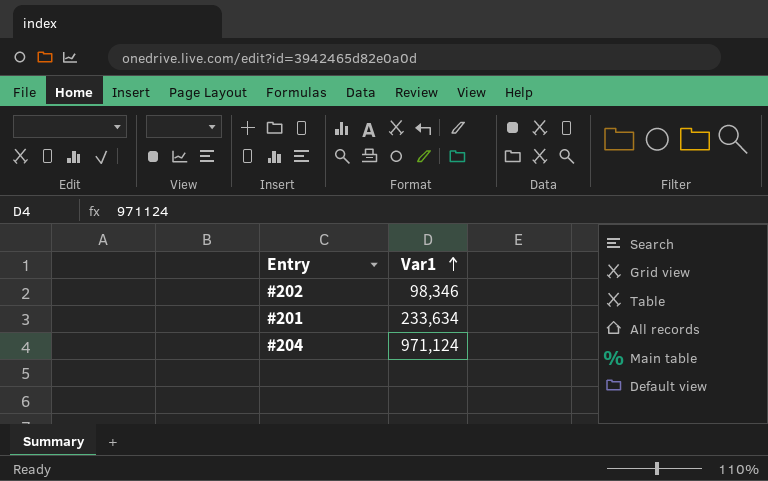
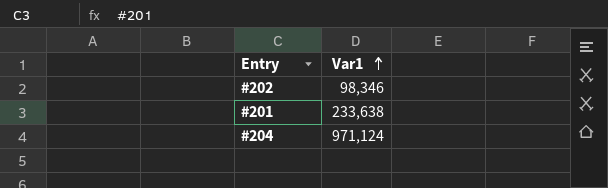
#201 | Var1: 233,634 -> 233,638

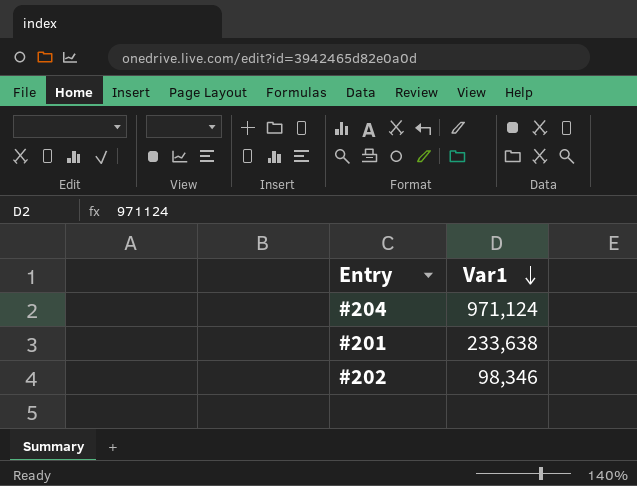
row order: Var1 ascending -> Var1 descending

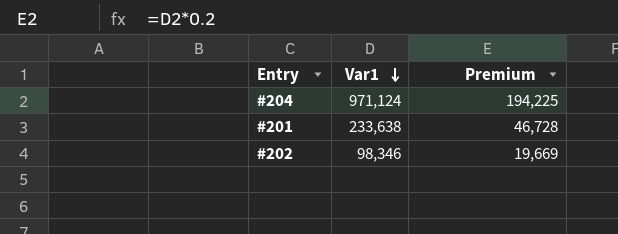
column Premium | formula: none -> [Var1] * 0.2

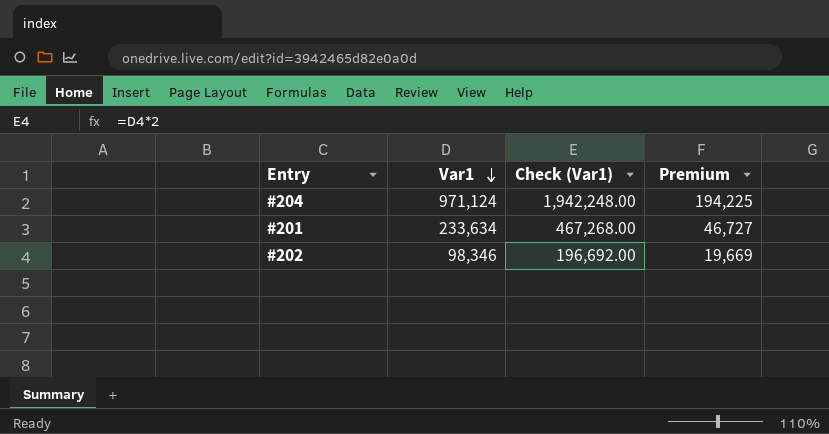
column Check (Var1) | formula: none -> [Var1] * 2
#201 | Var1: 233,638 -> 233,634
#201 | Premium: 46,728 -> 46,727

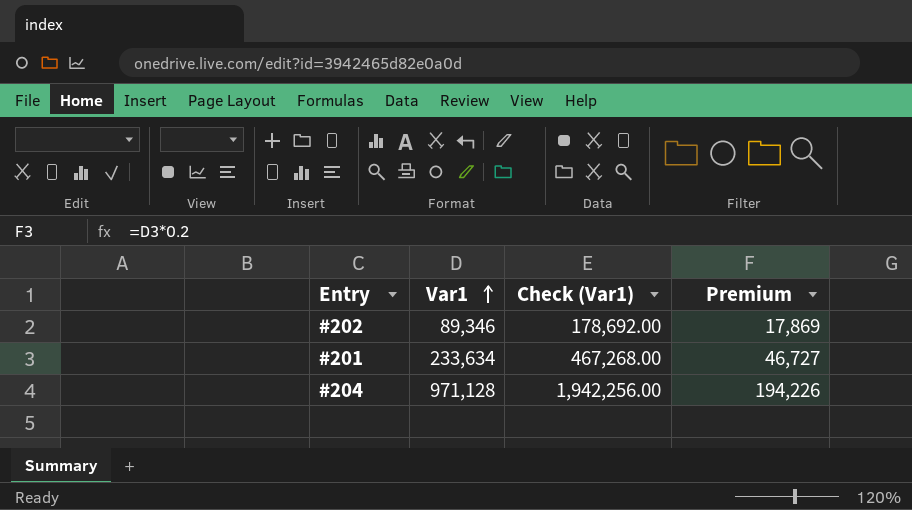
row order: Var1 descending -> Var1 ascending
#202 | Var1: 98,346 -> 89,346
#202 | Check (Var1): 196,692.00 -> 178,692.00
#202 | Premium: 19,669 -> 17,869
#204 | Var1: 971,124 -> 971,128
#204 | Check (Var1): 1,942,248.00 -> 1,942,256.00
#204 | Premium: 194,225 -> 194,226

